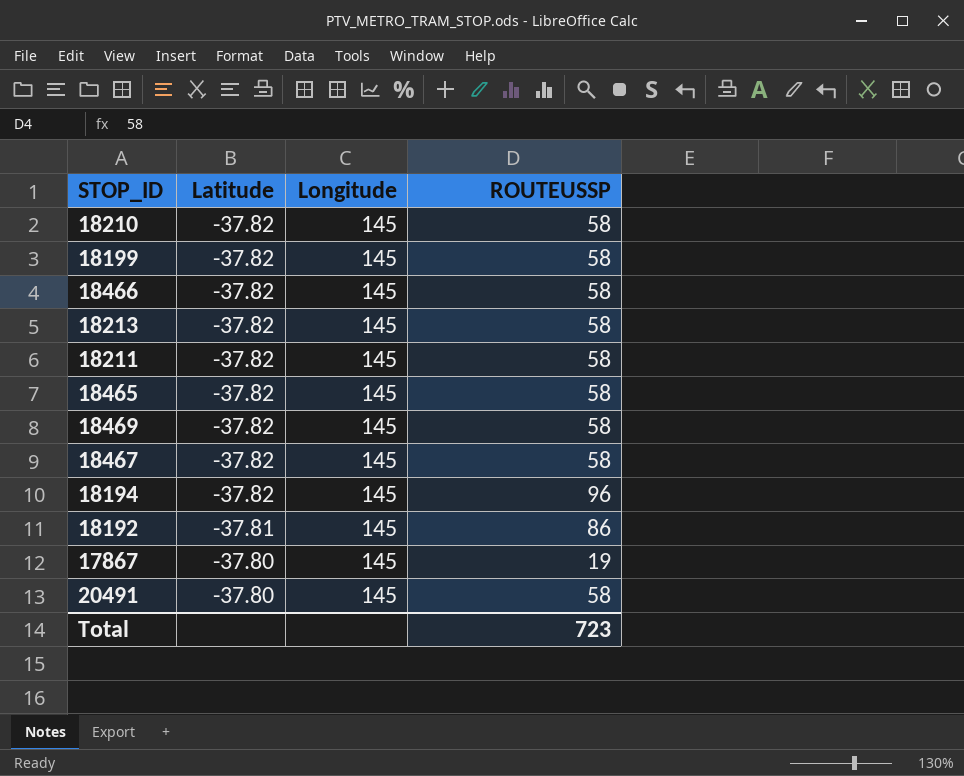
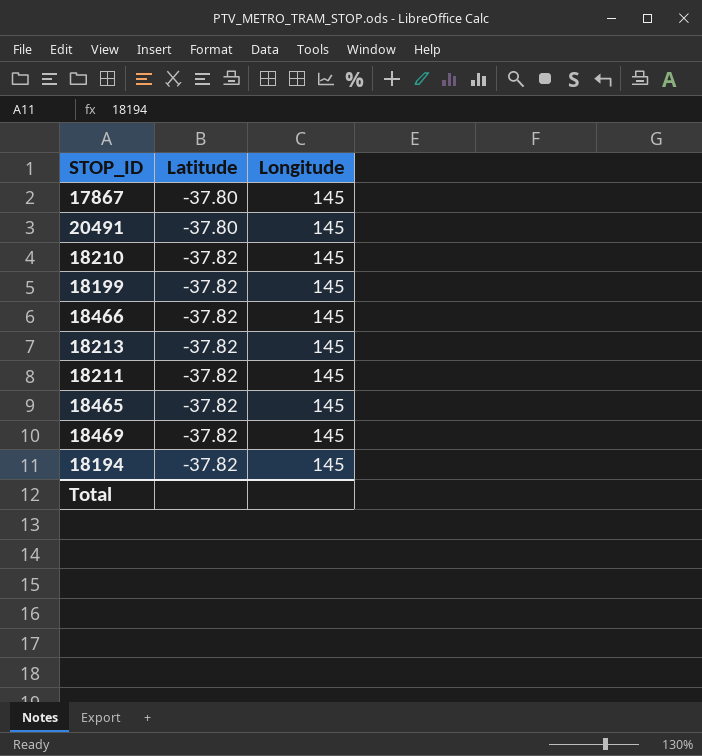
row order: Latitude ascending -> Latitude descending
column ROUTEUSSP | position: 4 -> none
row 18467: -37.82 | 145 | 58 -> none
row 18192: -37.81 | 145 | 86 -> none

